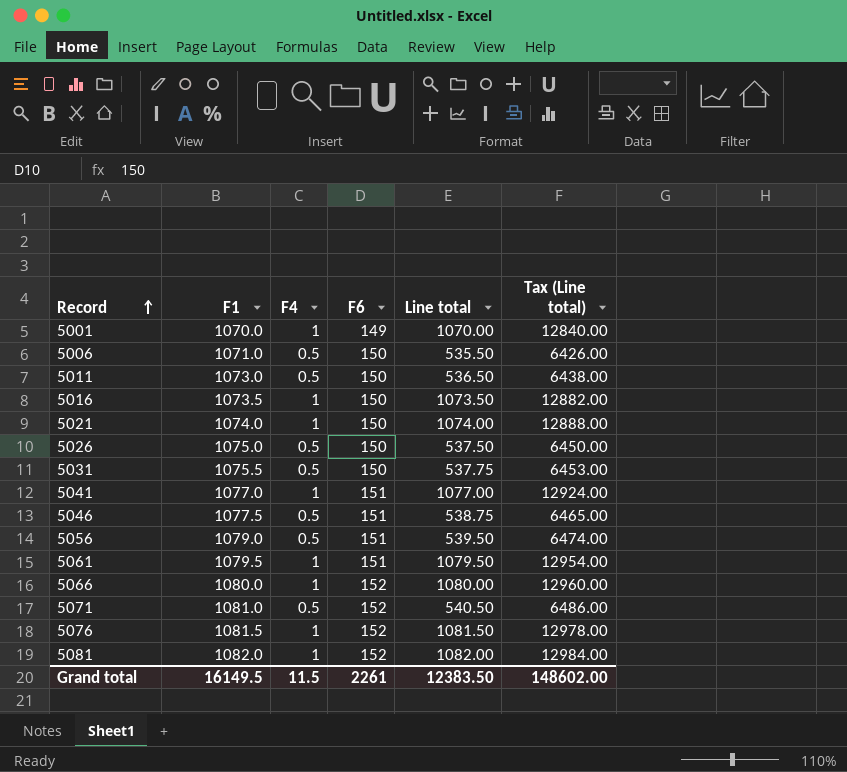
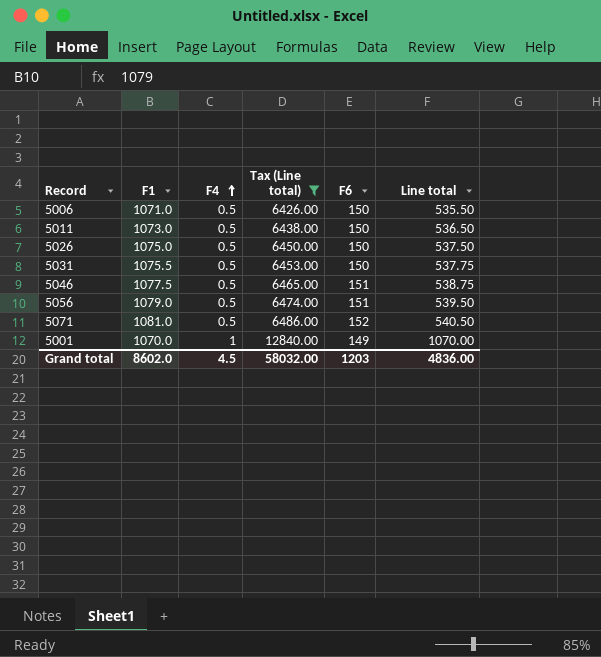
filter: none -> Tax (Line total) <= 12840.00
row order: Record ascending -> F4 ascending
column Tax (Line total) | position: 6 -> 4
Grand total | F1: 16149.5 -> 8602.0
Grand total | F4: 11.5 -> 4.5
Grand total | Tax (Line total): 148602.00 -> 58032.00
Grand total | F6: 2261 -> 1203
Grand total | Line total: 12383.50 -> 4836.00

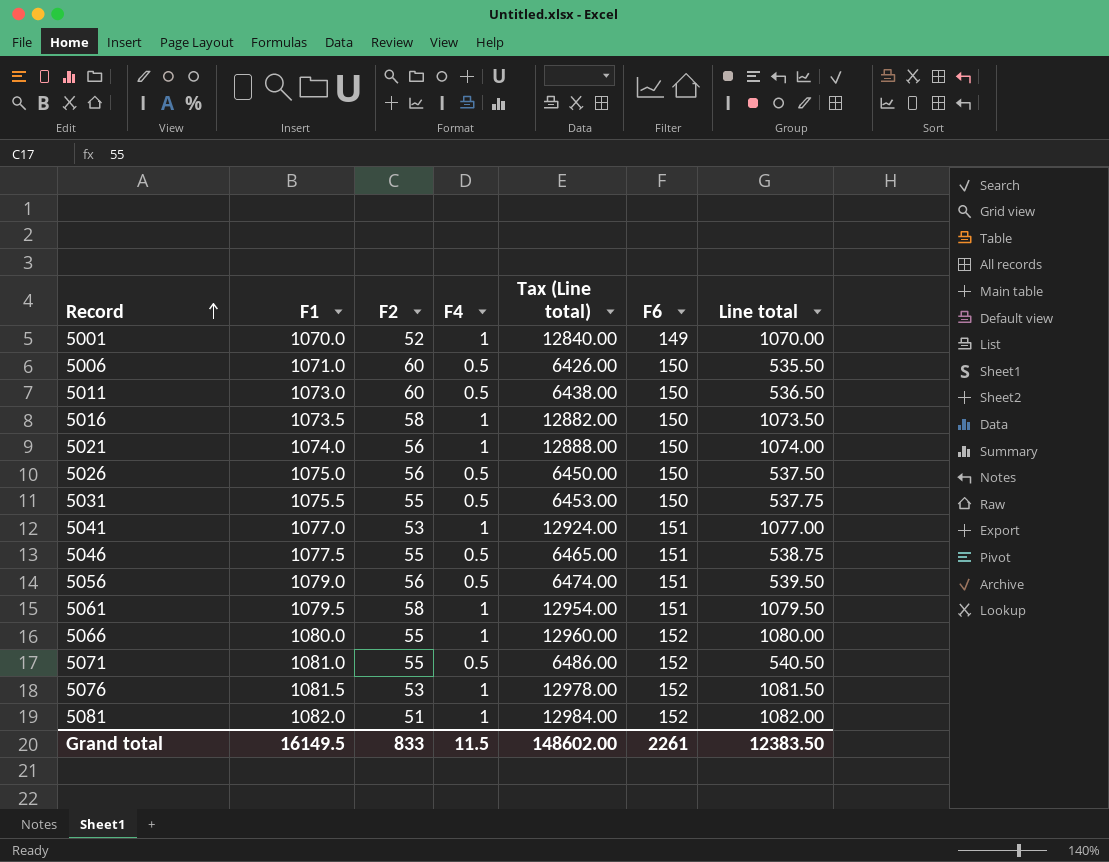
filter: Tax (Line total) <= 12840.00 -> none
row order: F4 ascending -> Record ascending
column F2 | position: none -> 3
Grand total | F1: 8602.0 -> 16149.5
Grand total | F4: 4.5 -> 11.5
Grand total | Tax (Line total): 58032.00 -> 148602.00
Grand total | F6: 1203 -> 2261
Grand total | Line total: 4836.00 -> 12383.50

